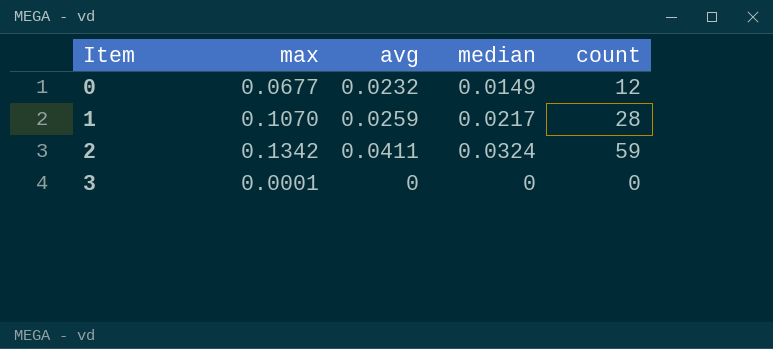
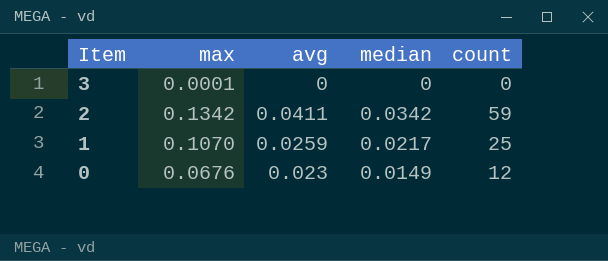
row order: Item ascending -> Item descending
2 | median: 0.0324 -> 0.0342
1 | count: 28 -> 25
0 | max: 0.0677 -> 0.0676
0 | avg: 0.0232 -> 0.023

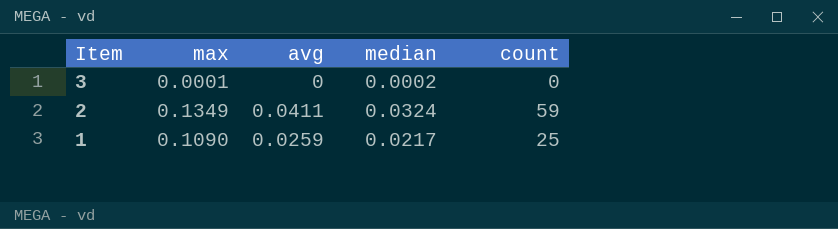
row 0: 0.0676 | 0.023 | 0.0149 | 12 -> none
3 | median: 0 -> 0.0002
2 | max: 0.1342 -> 0.1349
2 | median: 0.0342 -> 0.0324
1 | max: 0.1070 -> 0.1090

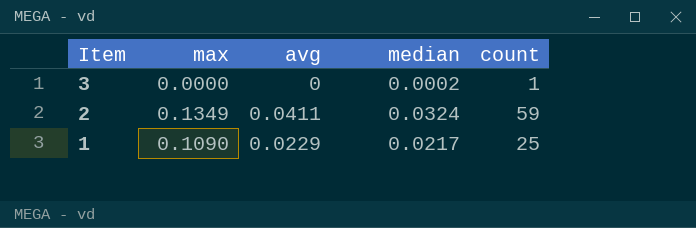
3 | max: 0.0001 -> 0.0000
3 | count: 0 -> 1
1 | avg: 0.0259 -> 0.0229

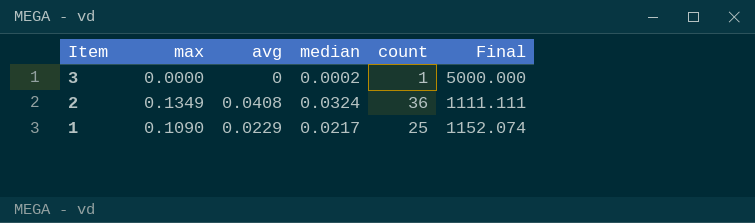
column Final | formula: none -> [count] / [median]
2 | avg: 0.0411 -> 0.0408
2 | count: 59 -> 36

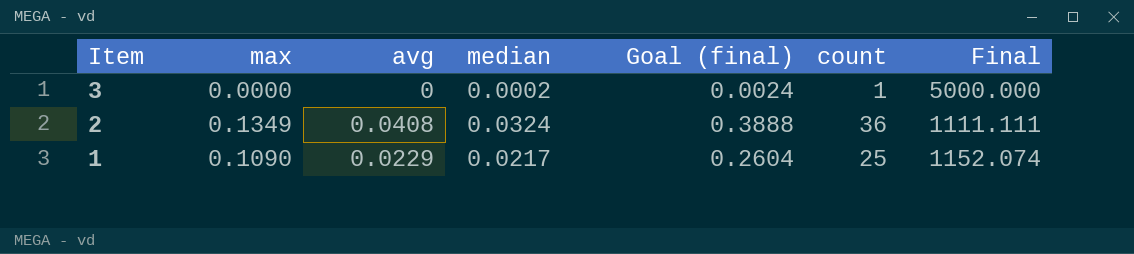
column Goal (final) | formula: none -> [median] * 12

